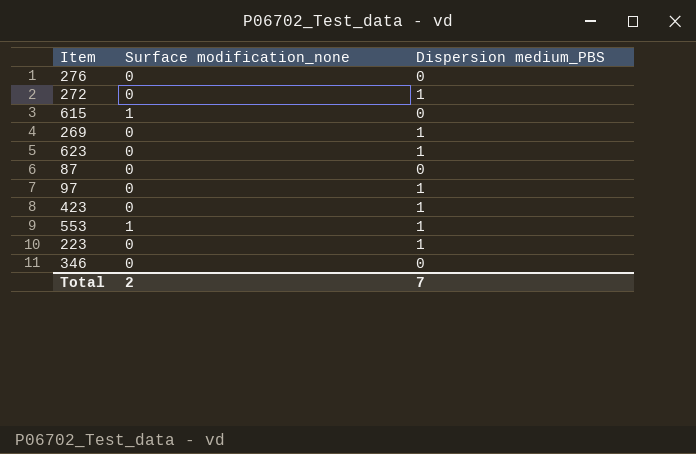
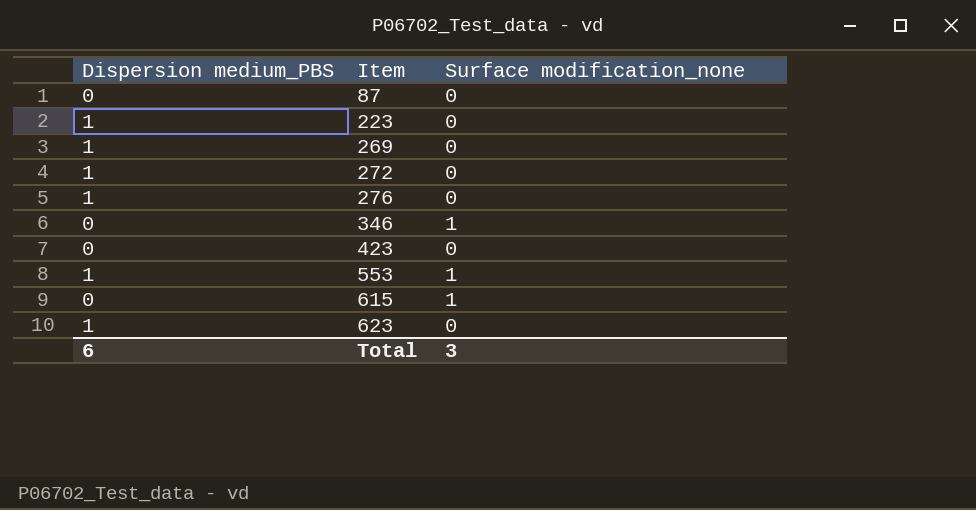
row order: none -> Item ascending
column Dispersion medium_PBS | position: 3 -> 1
row 97: 0 | 1 -> none
276 | Dispersion medium_PBS: 0 -> 1
346 | Surface modification_none: 0 -> 1
423 | Dispersion medium_PBS: 1 -> 0
Total | Dispersion medium_PBS: 7 -> 6
Total | Surface modification_none: 2 -> 3

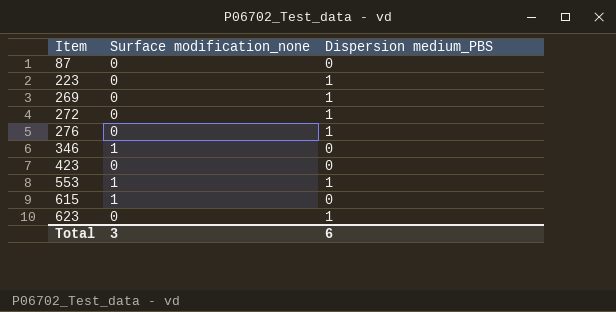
column Dispersion medium_PBS | position: 1 -> 3

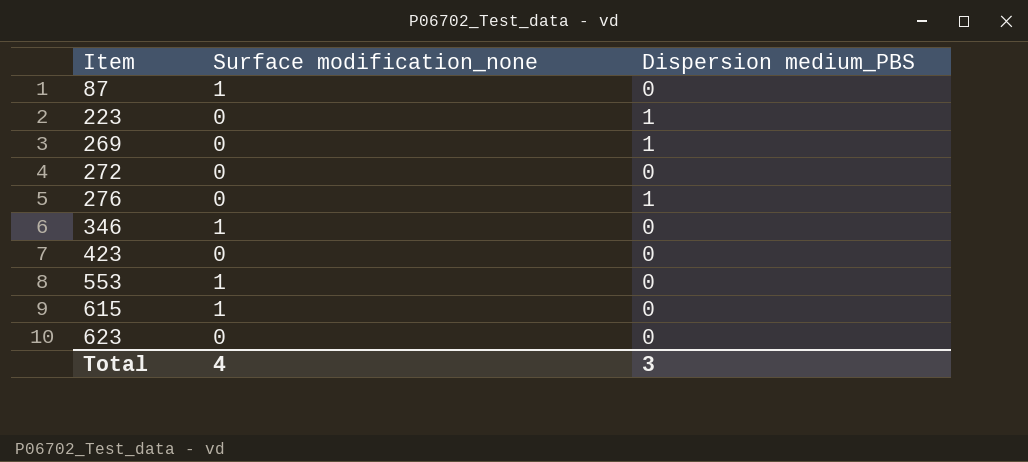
87 | Surface modification_none: 0 -> 1
272 | Dispersion medium_PBS: 1 -> 0
553 | Dispersion medium_PBS: 1 -> 0
623 | Dispersion medium_PBS: 1 -> 0
Total | Surface modification_none: 3 -> 4
Total | Dispersion medium_PBS: 6 -> 3

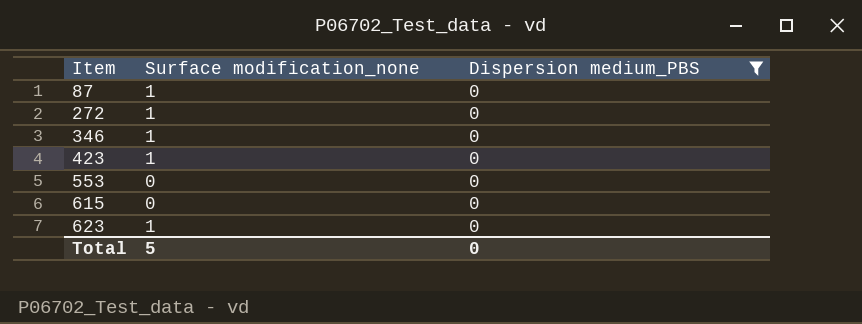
filter: none -> Dispersion medium_PBS = 0
272 | Surface modification_none: 0 -> 1
423 | Surface modification_none: 0 -> 1
553 | Surface modification_none: 1 -> 0
615 | Surface modification_none: 1 -> 0
623 | Surface modification_none: 0 -> 1
Total | Surface modification_none: 4 -> 5
Total | Dispersion medium_PBS: 3 -> 0

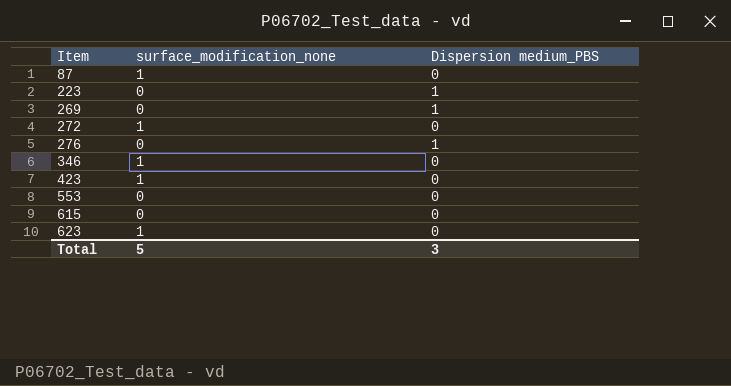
filter: Dispersion medium_PBS = 0 -> none
column name: Surface modification_none -> surface_modification_none
Total | Dispersion medium_PBS: 0 -> 3

